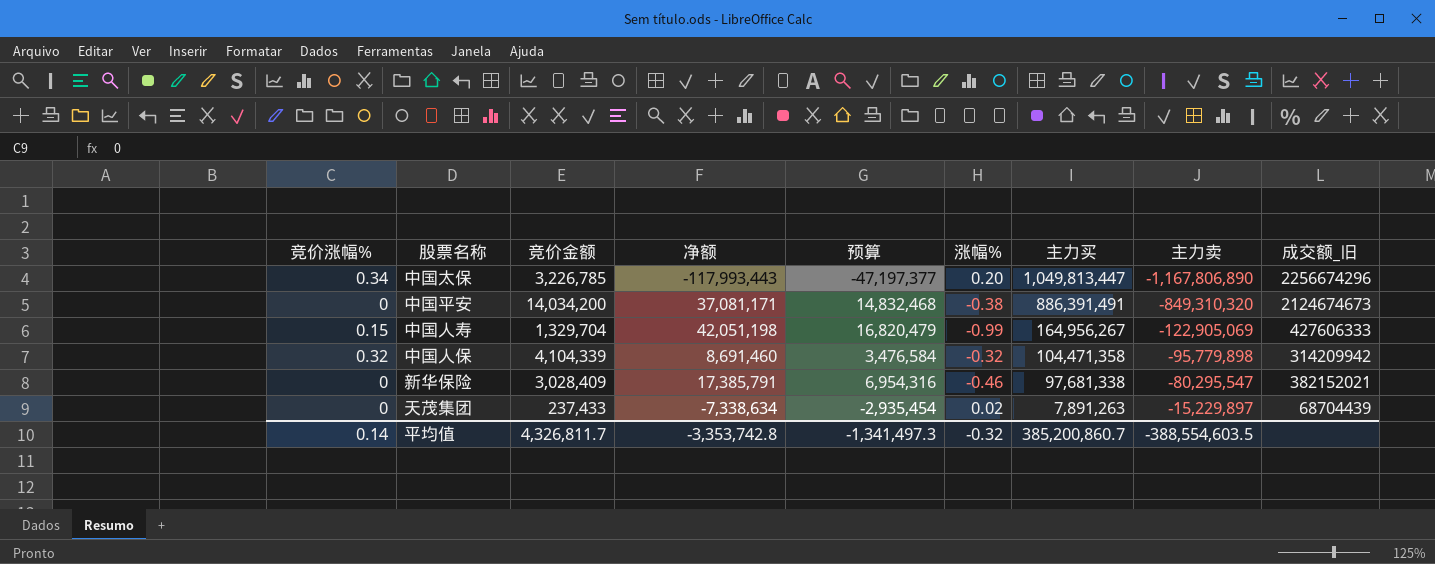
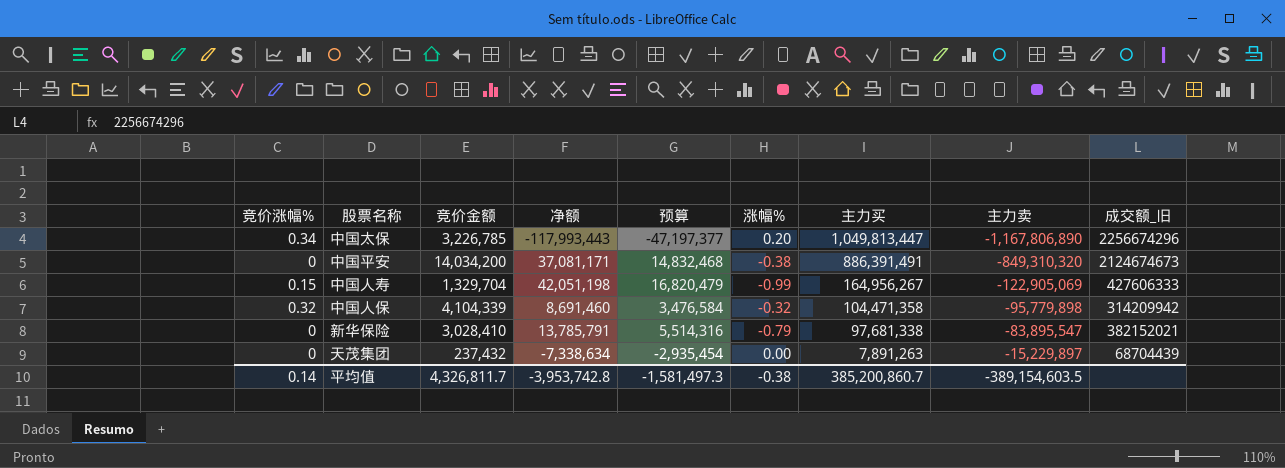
新华保险 | 竞价金额: 3,028,409 -> 3,028,410
新华保险 | 净额: 17,385,791 -> 13,785,791
新华保险 | 预算: 6,954,316 -> 5,514,316
新华保险 | 涨幅%: -0.46 -> -0.79
新华保险 | 主力卖: -80,295,547 -> -83,895,547
天茂集团 | 竞价金额: 237,433 -> 237,432
天茂集团 | 涨幅%: 0.02 -> 0.00
平均值 | 净额: -3,353,742.8 -> -3,953,742.8
平均值 | 预算: -1,341,497.3 -> -1,581,497.3
平均值 | 涨幅%: -0.32 -> -0.38
平均值 | 主力卖: -388,554,603.5 -> -389,154,603.5

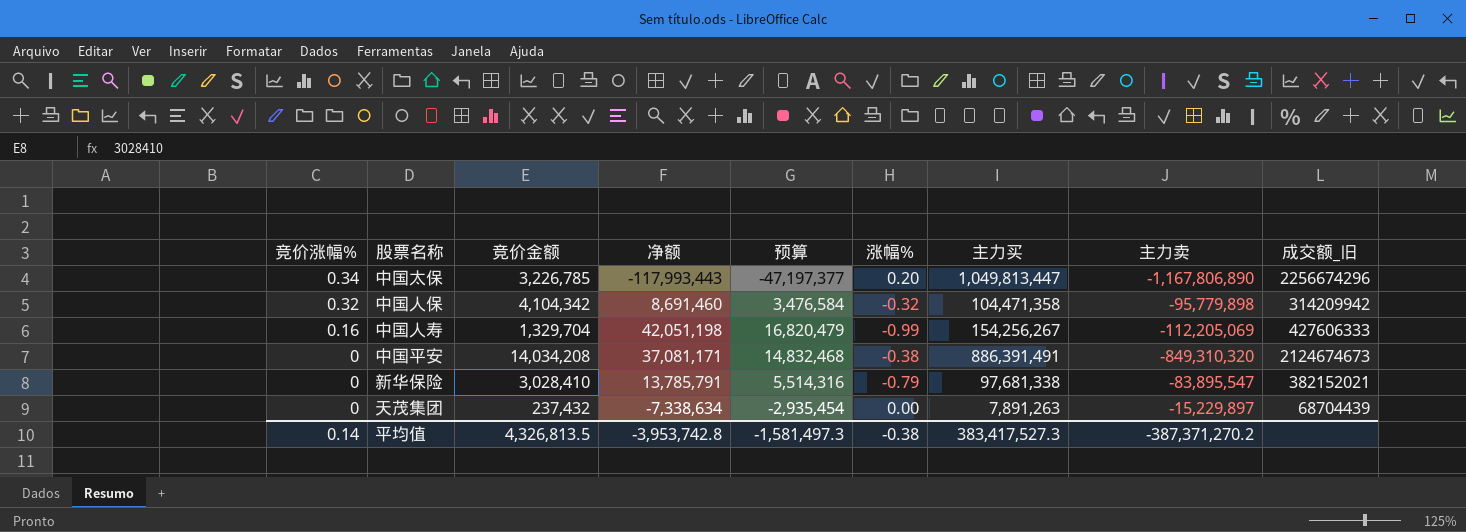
row order: 主力买 descending -> 竞价涨幅% descending
中国人保 | 竞价金额: 4,104,339 -> 4,104,342
中国人寿 | 竞价涨幅%: 0.15 -> 0.16
中国人寿 | 主力买: 164,956,267 -> 154,256,267
中国人寿 | 主力卖: -122,905,069 -> -112,205,069
中国平安 | 竞价金额: 14,034,200 -> 14,034,208
平均值 | 竞价金额: 4,326,811.7 -> 4,326,813.5
平均值 | 主力买: 385,200,860.7 -> 383,417,527.3
平均值 | 主力卖: -389,154,603.5 -> -387,371,270.2

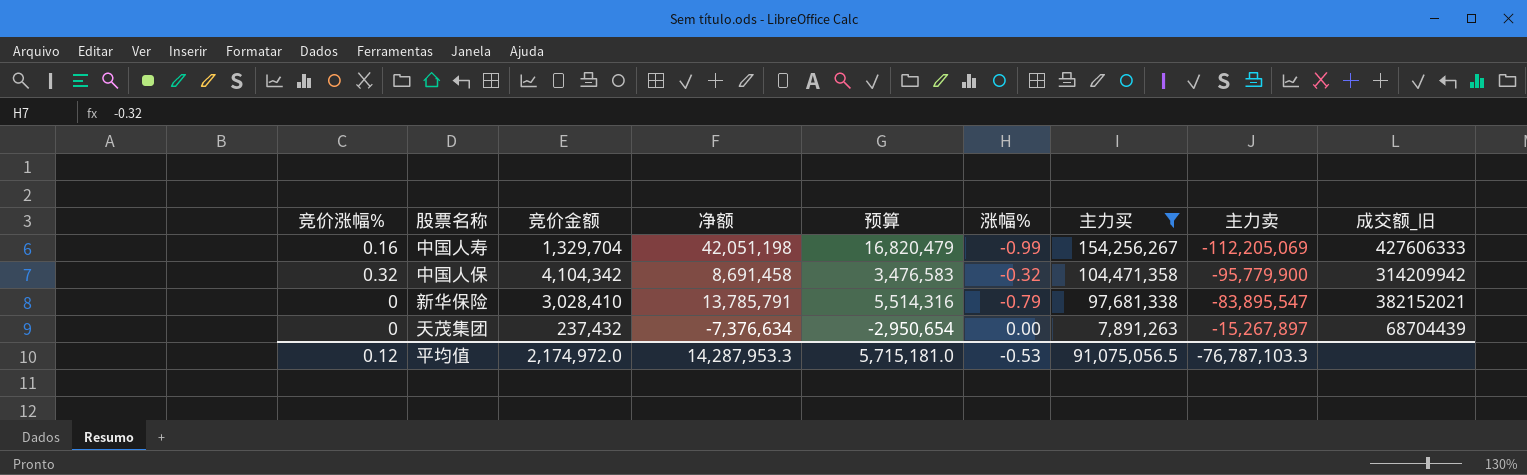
filter: none -> 主力买 <= 154,256,267
row order: 竞价涨幅% descending -> 主力买 descending
中国人保 | 净额: 8,691,460 -> 8,691,458
中国人保 | 预算: 3,476,584 -> 3,476,583
中国人保 | 主力卖: -95,779,898 -> -95,779,900
天茂集团 | 净额: -7,338,634 -> -7,376,634
天茂集团 | 预算: -2,935,454 -> -2,950,654
天茂集团 | 主力卖: -15,229,897 -> -15,267,897
平均值 | 竞价涨幅%: 0.14 -> 0.12
平均值 | 竞价金额: 4,326,813.5 -> 2,174,972.0
平均值 | 净额: -3,953,742.8 -> 14,287,953.3
平均值 | 预算: -1,581,497.3 -> 5,715,181.0
平均值 | 涨幅%: -0.38 -> -0.53
平均值 | 主力买: 383,417,527.3 -> 91,075,056.5
平均值 | 主力卖: -387,371,270.2 -> -76,787,103.3

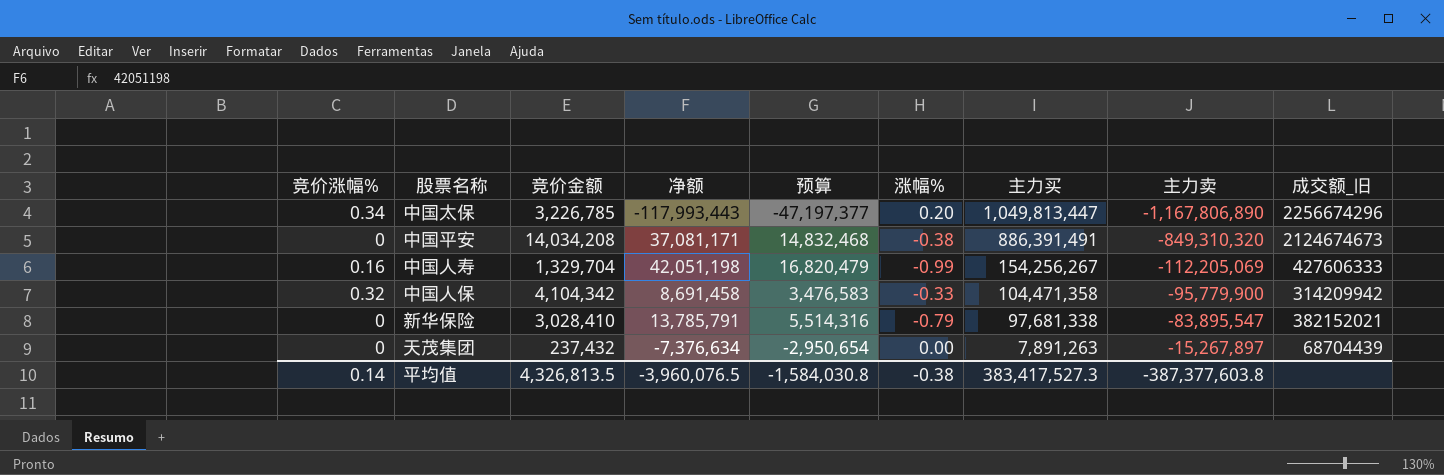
filter: 主力买 <= 154,256,267 -> none
中国人保 | 涨幅%: -0.32 -> -0.33
平均值 | 竞价涨幅%: 0.12 -> 0.14
平均值 | 竞价金额: 2,174,972.0 -> 4,326,813.5
平均值 | 净额: 14,287,953.3 -> -3,960,076.5
平均值 | 预算: 5,715,181.0 -> -1,584,030.8
平均值 | 涨幅%: -0.53 -> -0.38
平均值 | 主力买: 91,075,056.5 -> 383,417,527.3
平均值 | 主力卖: -76,787,103.3 -> -387,377,603.8

